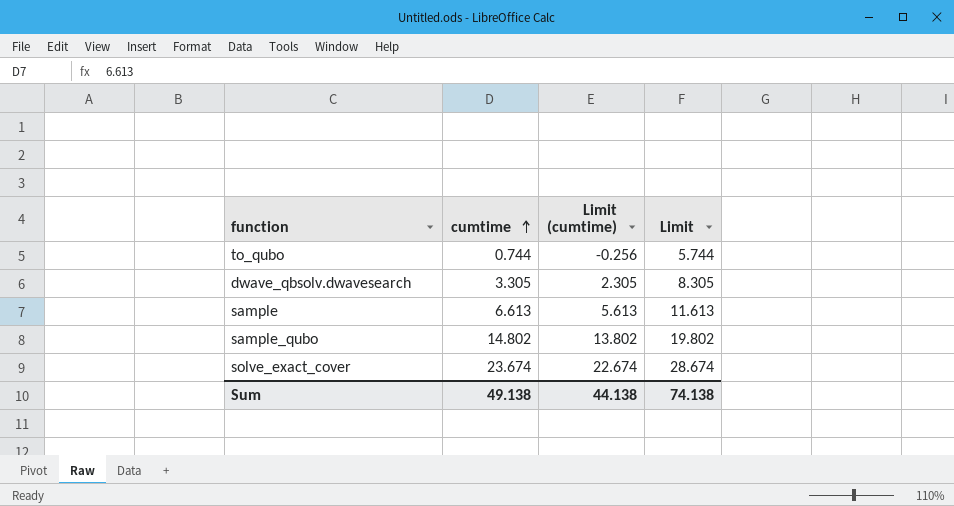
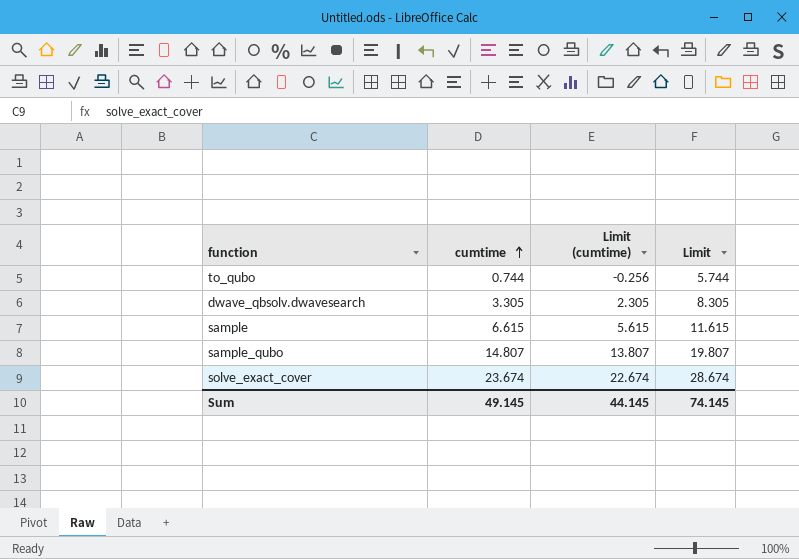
sample | cumtime: 6.613 -> 6.615
sample | Limit (cumtime): 5.613 -> 5.615
sample | Limit: 11.613 -> 11.615
sample_qubo | cumtime: 14.802 -> 14.807
sample_qubo | Limit (cumtime): 13.802 -> 13.807
sample_qubo | Limit: 19.802 -> 19.807
Sum | cumtime: 49.138 -> 49.145
Sum | Limit (cumtime): 44.138 -> 44.145
Sum | Limit: 74.138 -> 74.145

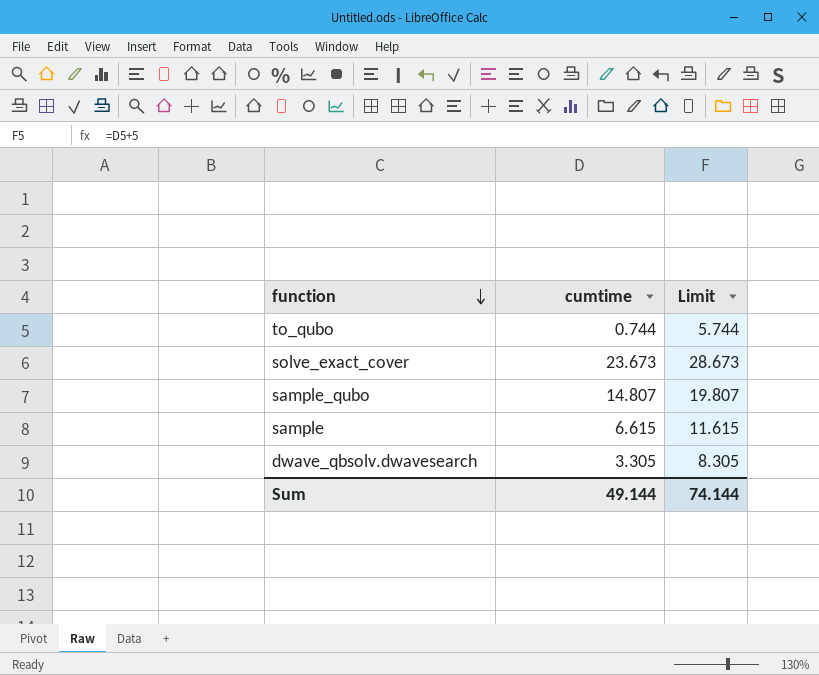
row order: cumtime ascending -> function descending
column Limit (cumtime) | formula: [cumtime] - 1 -> none
solve_exact_cover | cumtime: 23.674 -> 23.673
solve_exact_cover | Limit: 28.674 -> 28.673
Sum | cumtime: 49.145 -> 49.144
Sum | Limit: 74.145 -> 74.144

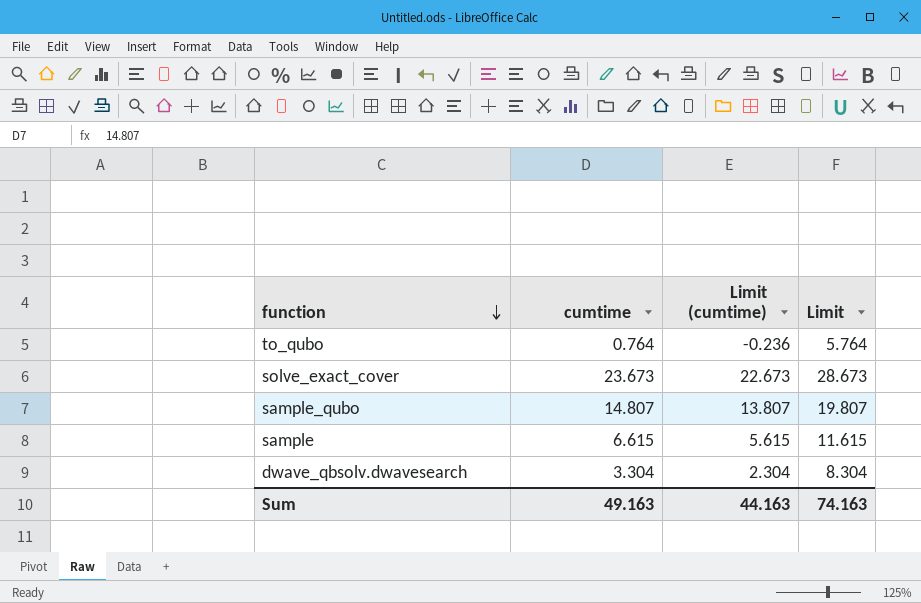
column Limit (cumtime) | formula: none -> [cumtime] - 1
to_qubo | cumtime: 0.744 -> 0.764
to_qubo | Limit: 5.744 -> 5.764
dwave_qbsolv.dwavesearch | cumtime: 3.305 -> 3.304
dwave_qbsolv.dwavesearch | Limit: 8.305 -> 8.304
Sum | cumtime: 49.144 -> 49.163
Sum | Limit: 74.144 -> 74.163

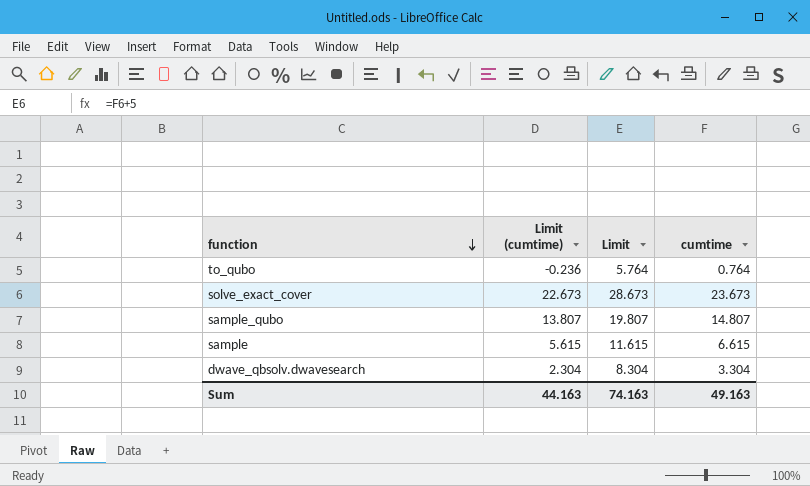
column cumtime | position: 2 -> 4

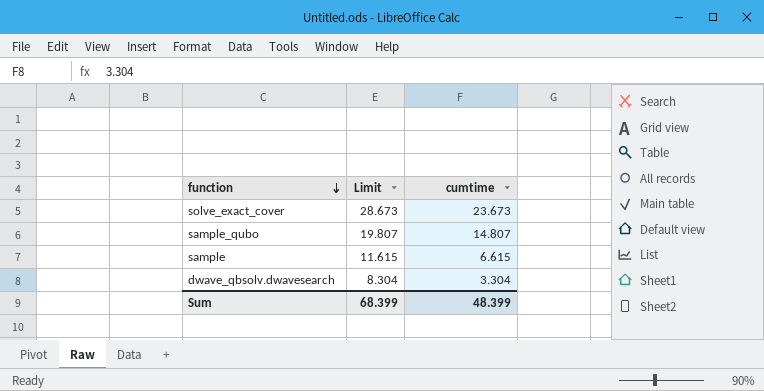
column Limit (cumtime) | formula: [cumtime] - 1 -> none
row to_qubo: -0.236 | 5.764 | 0.764 -> none
Sum | Limit: 74.163 -> 68.399
Sum | cumtime: 49.163 -> 48.399

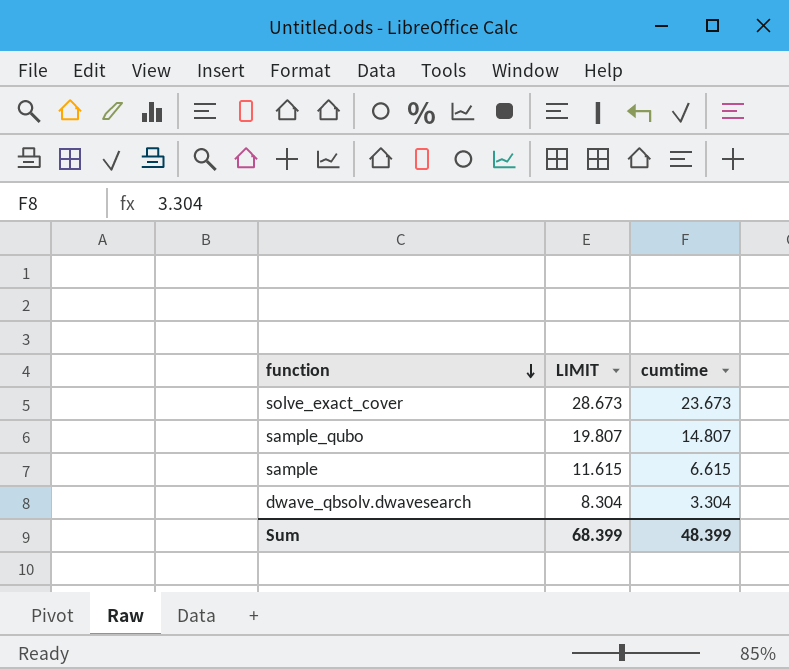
column name: Limit -> LIMIT

